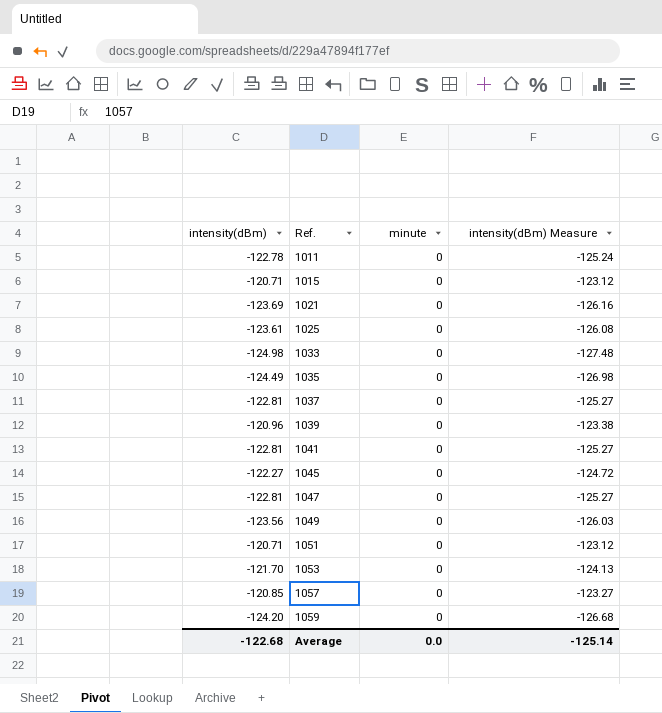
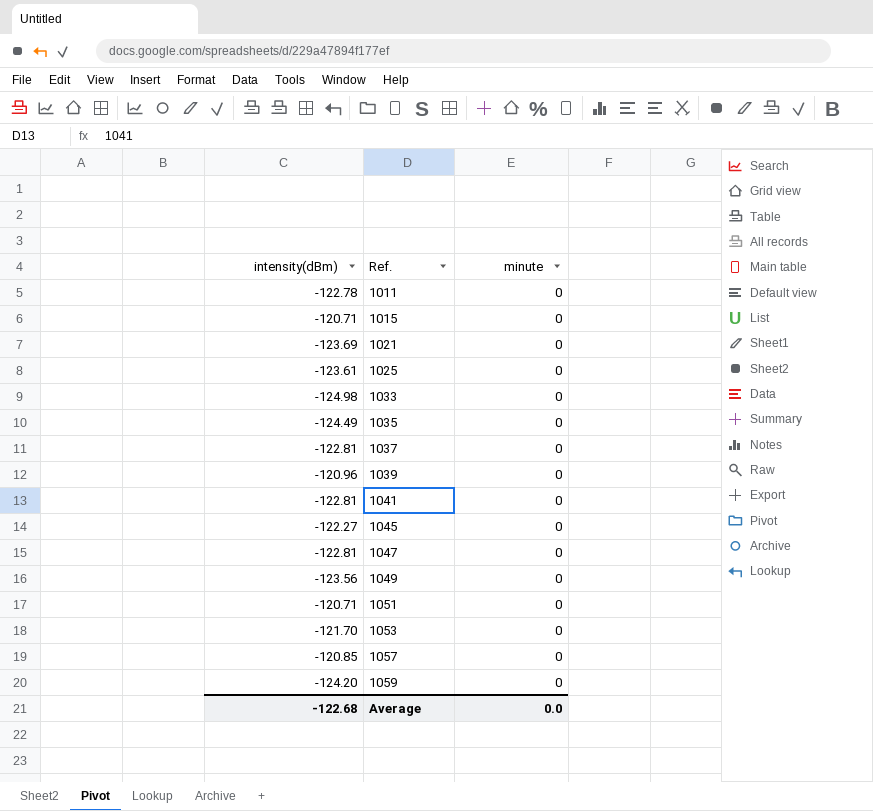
column intensity(dBm) Measure | formula: [intensity(dBm)] * 1.02 -> none

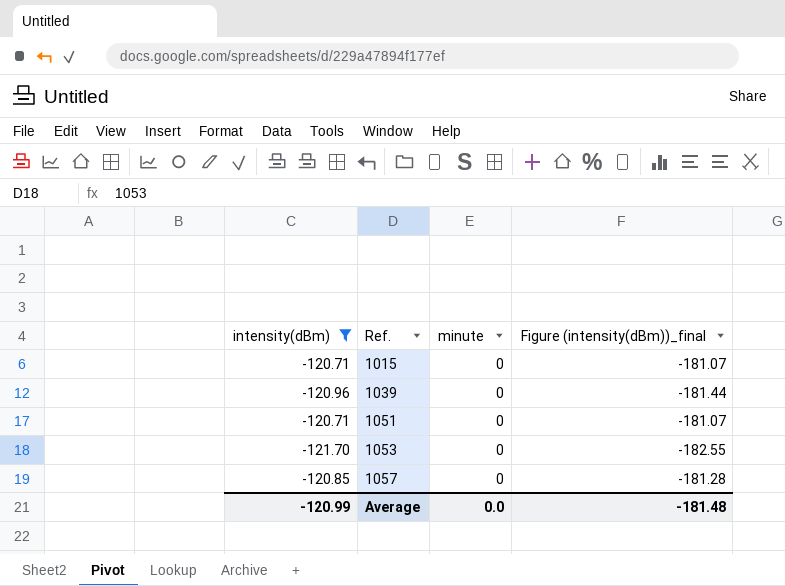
filter: none -> intensity(dBm) >= -121.70
column Figure (intensity(dBm))_final | formula: none -> [intensity(dBm)] * 1.5
Average | intensity(dBm): -122.68 -> -120.99

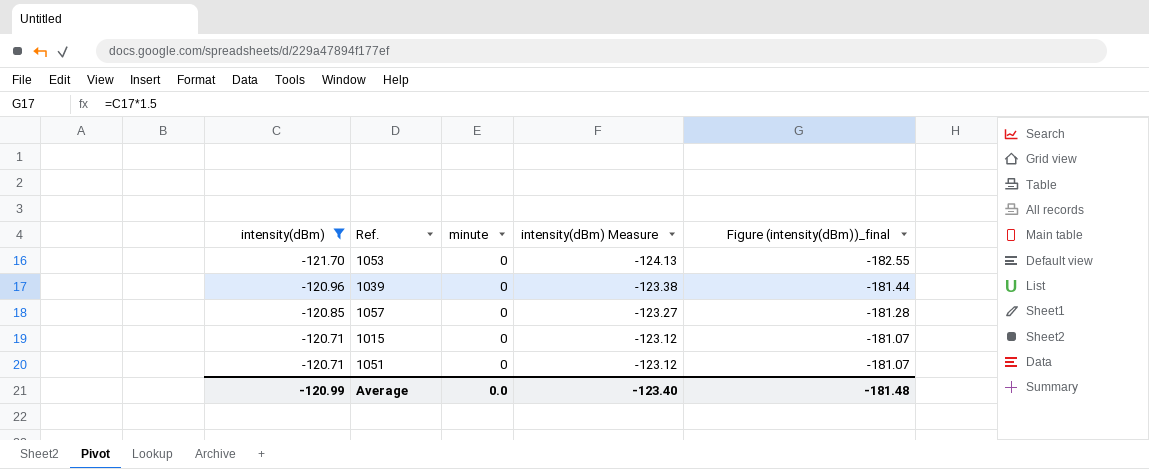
row order: Ref. ascending -> intensity(dBm) ascending
column intensity(dBm) Measure | formula: none -> [intensity(dBm)] * 1.02

